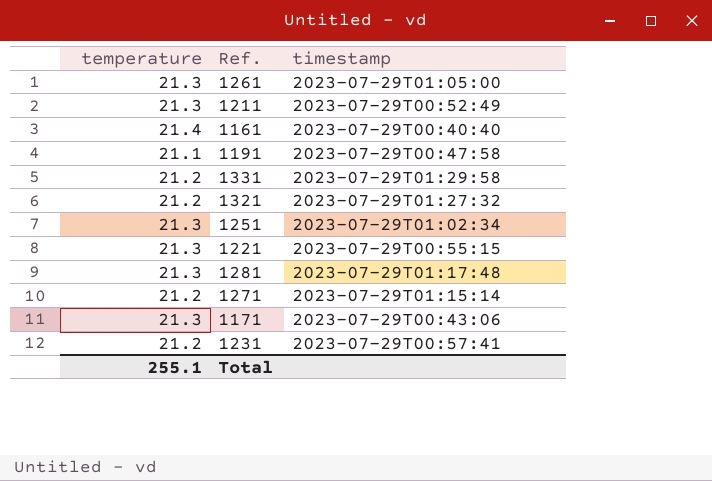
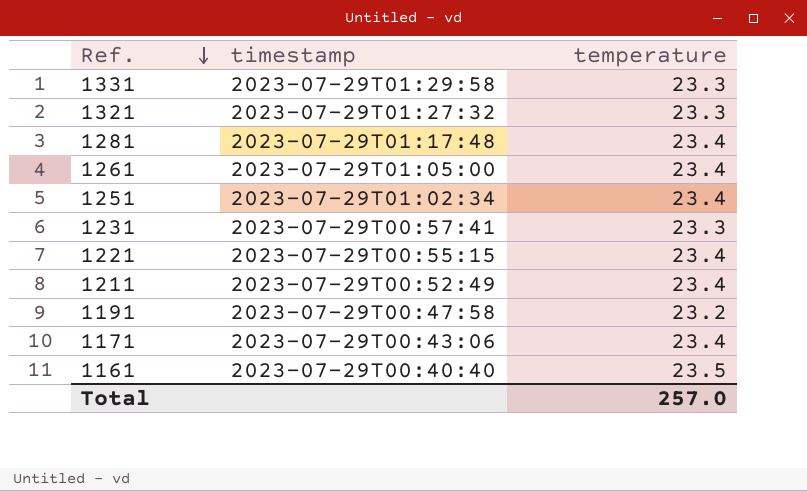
row order: none -> Ref. descending
column temperature | position: 1 -> 3
row 1271: 21.2 | 2023-07-29T01:15:14 -> none
1331 | temperature: 21.2 -> 23.3
1321 | temperature: 21.2 -> 23.3
1281 | temperature: 21.3 -> 23.4
1261 | temperature: 21.3 -> 23.4
1251 | temperature: 21.3 -> 23.4
1231 | temperature: 21.2 -> 23.3
1221 | temperature: 21.3 -> 23.4
1211 | temperature: 21.3 -> 23.4
1191 | temperature: 21.1 -> 23.2
1171 | temperature: 21.3 -> 23.4
1161 | temperature: 21.4 -> 23.5
Total | temperature: 255.1 -> 257.0

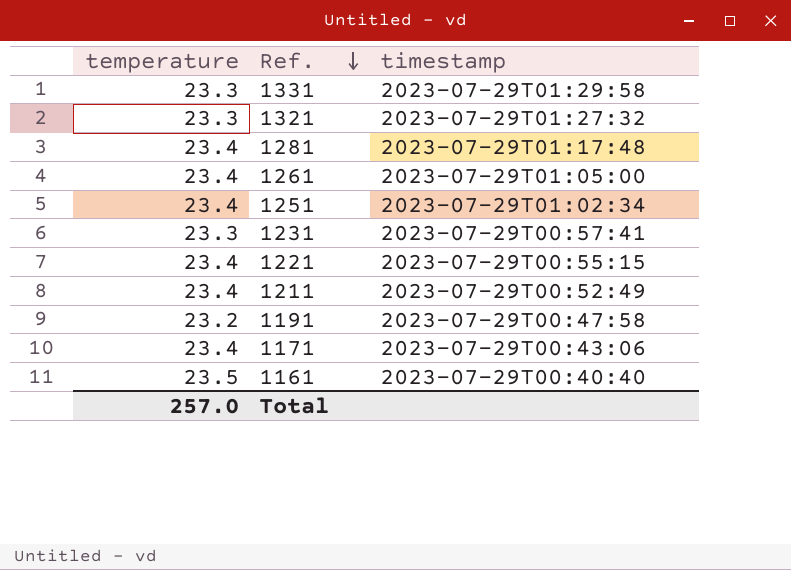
column temperature | position: 3 -> 1

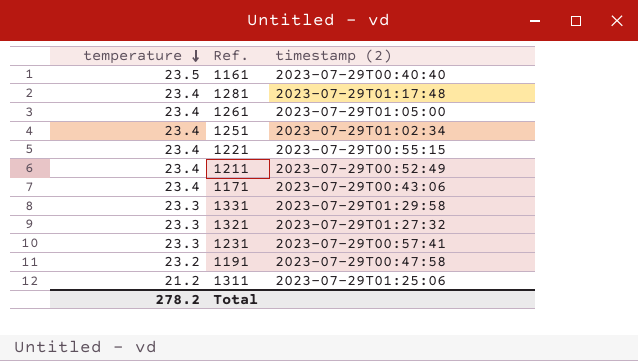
row order: Ref. descending -> temperature descending
column name: timestamp -> timestamp (2)
row 1311: none -> 21.2 | 2023-07-29T01:25:06
Total | temperature: 257.0 -> 278.2

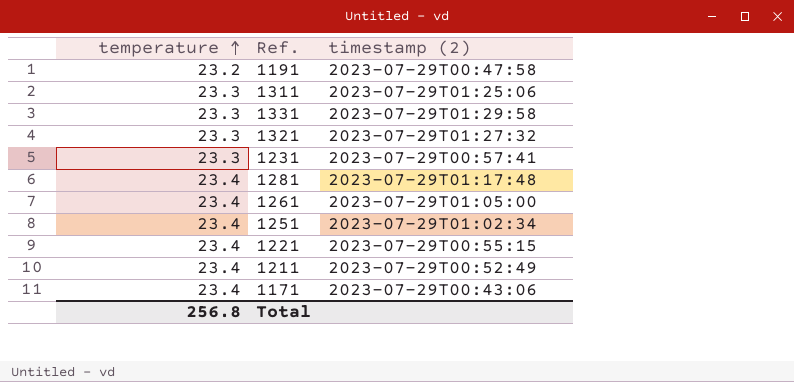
row order: temperature descending -> temperature ascending
row 1161: 23.5 | 2023-07-29T00:40:40 -> none
1311 | temperature: 21.2 -> 23.3
Total | temperature: 278.2 -> 256.8

